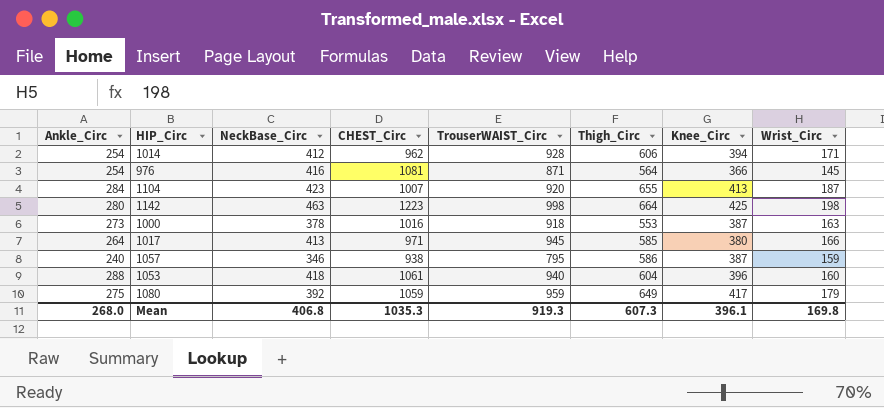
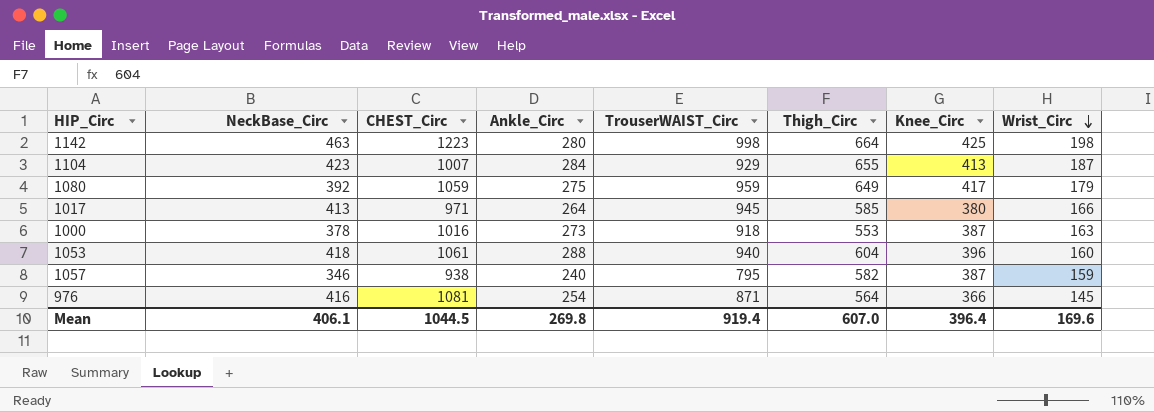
row order: none -> Wrist_Circ descending
column Ankle_Circ | position: 1 -> 4
row 1014: 254 | 412 | 962 | 928 | 606 | 394 | 171 -> none
1104 | TrouserWAIST_Circ: 920 -> 929
1057 | Thigh_Circ: 586 -> 582
Mean | NeckBase_Circ: 406.8 -> 406.1
Mean | CHEST_Circ: 1035.3 -> 1044.5
Mean | Ankle_Circ: 268.0 -> 269.8
Mean | TrouserWAIST_Circ: 919.3 -> 919.4
Mean | Thigh_Circ: 607.3 -> 607.0
Mean | Knee_Circ: 396.1 -> 396.4
Mean | Wrist_Circ: 169.8 -> 169.6

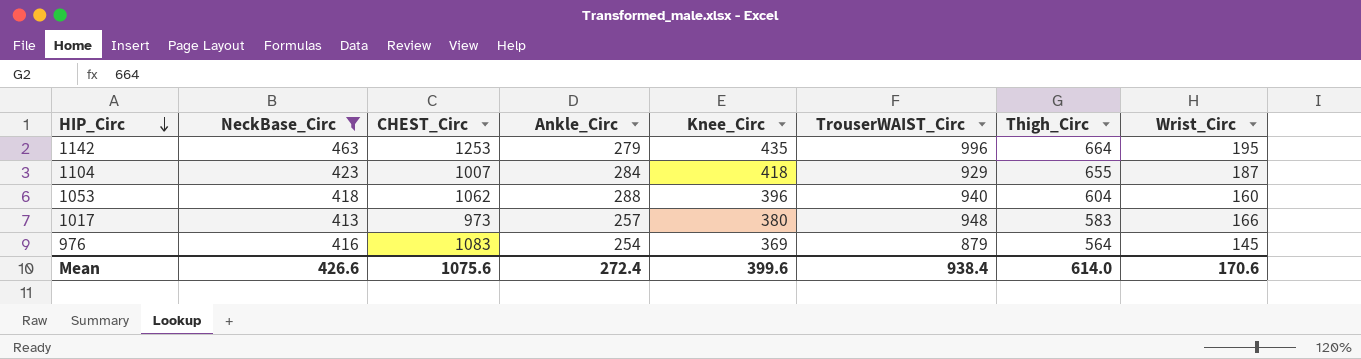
filter: none -> NeckBase_Circ >= 413
row order: Wrist_Circ descending -> HIP_Circ descending
column Knee_Circ | position: 7 -> 5
1142 | CHEST_Circ: 1223 -> 1253
1142 | Ankle_Circ: 280 -> 279
1142 | Knee_Circ: 425 -> 435
1142 | TrouserWAIST_Circ: 998 -> 996
1142 | Wrist_Circ: 198 -> 195
1104 | Knee_Circ: 413 -> 418
1053 | CHEST_Circ: 1061 -> 1062
1017 | CHEST_Circ: 971 -> 973
1017 | Ankle_Circ: 264 -> 257
1017 | TrouserWAIST_Circ: 945 -> 948
1017 | Thigh_Circ: 585 -> 583
976 | CHEST_Circ: 1081 -> 1083
976 | Knee_Circ: 366 -> 369
976 | TrouserWAIST_Circ: 871 -> 879
Mean | NeckBase_Circ: 406.1 -> 426.6
Mean | CHEST_Circ: 1044.5 -> 1075.6
Mean | Ankle_Circ: 269.8 -> 272.4
Mean | Knee_Circ: 396.4 -> 399.6
Mean | TrouserWAIST_Circ: 919.4 -> 938.4
Mean | Thigh_Circ: 607.0 -> 614.0
Mean | Wrist_Circ: 169.6 -> 170.6

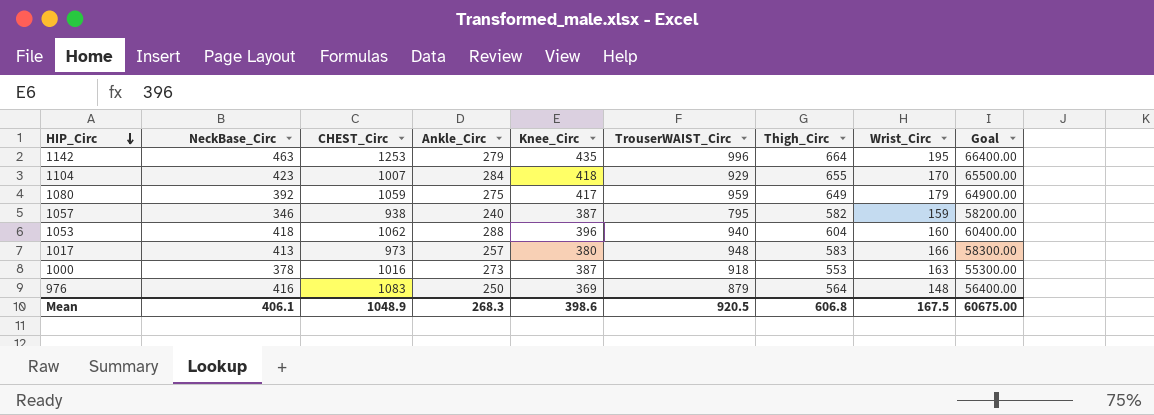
filter: NeckBase_Circ >= 413 -> none
column Goal | formula: none -> [Thigh_Circ] * 100
1104 | Wrist_Circ: 187 -> 170
976 | Ankle_Circ: 254 -> 250
976 | Wrist_Circ: 145 -> 148
Mean | NeckBase_Circ: 426.6 -> 406.1
Mean | CHEST_Circ: 1075.6 -> 1048.9
Mean | Ankle_Circ: 272.4 -> 268.3
Mean | Knee_Circ: 399.6 -> 398.6
Mean | TrouserWAIST_Circ: 938.4 -> 920.5
Mean | Thigh_Circ: 614.0 -> 606.8
Mean | Wrist_Circ: 170.6 -> 167.5

